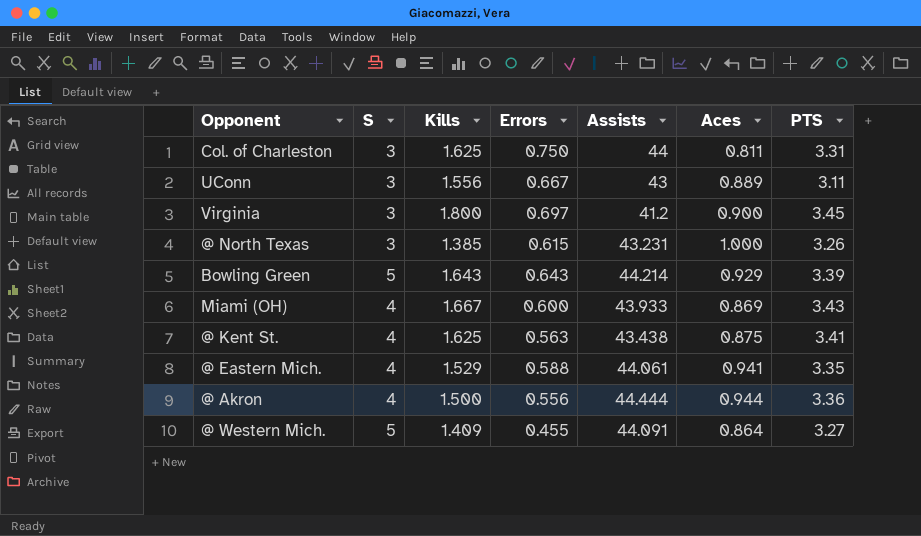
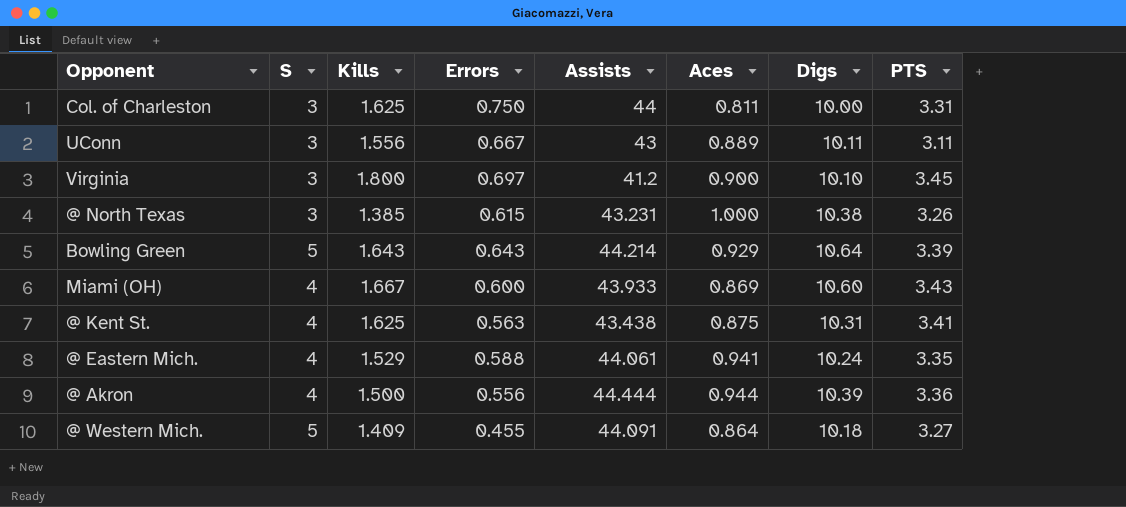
column Digs | position: none -> 7

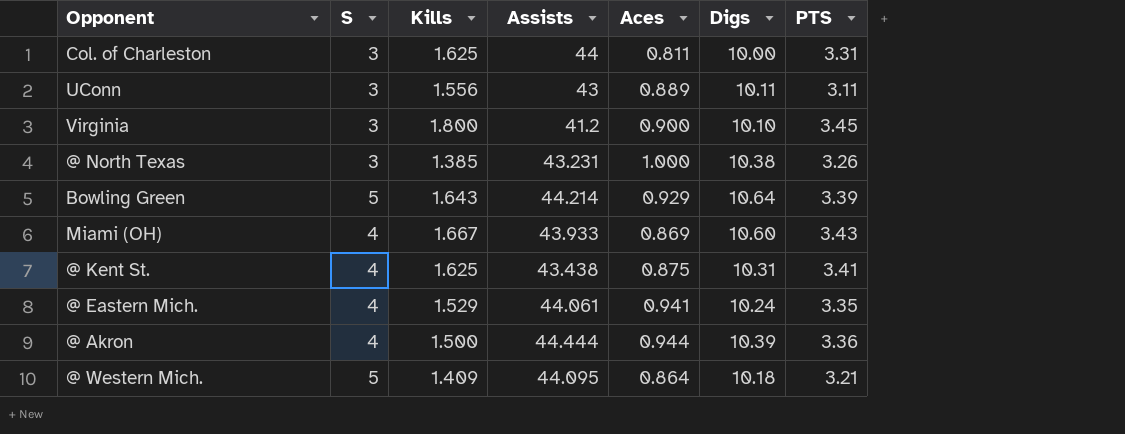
column Errors | position: 4 -> none
@ Western Mich. | Assists: 44.091 -> 44.095
@ Western Mich. | PTS: 3.27 -> 3.21

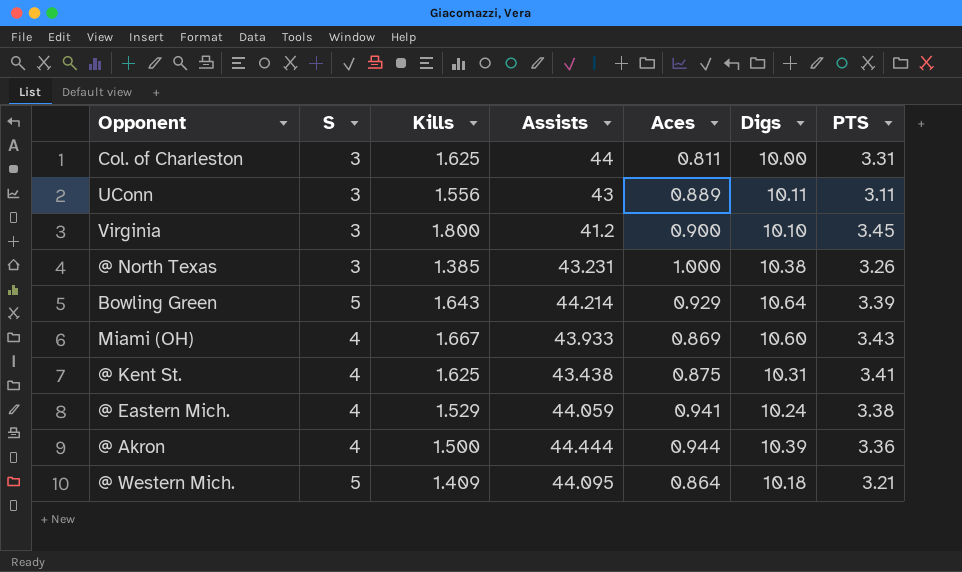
@ Eastern Mich. | Assists: 44.061 -> 44.059
@ Eastern Mich. | PTS: 3.35 -> 3.38

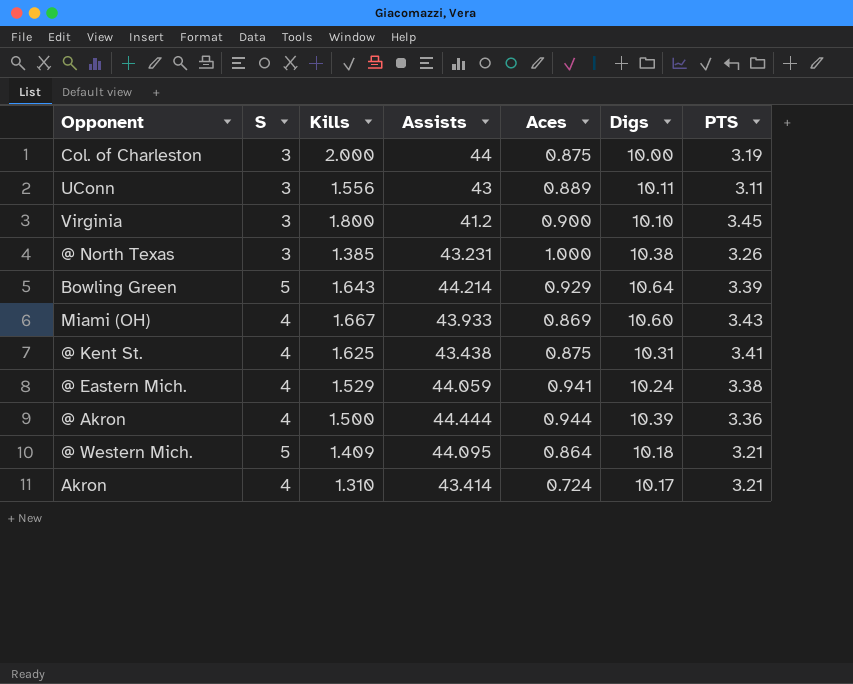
Col. of Charleston | Kills: 1.625 -> 2.000
Col. of Charleston | Aces: 0.811 -> 0.875
Col. of Charleston | PTS: 3.31 -> 3.19
row Akron: none -> 4 | 1.310 | 43.414 | 0.724 | 10.17 | 3.21

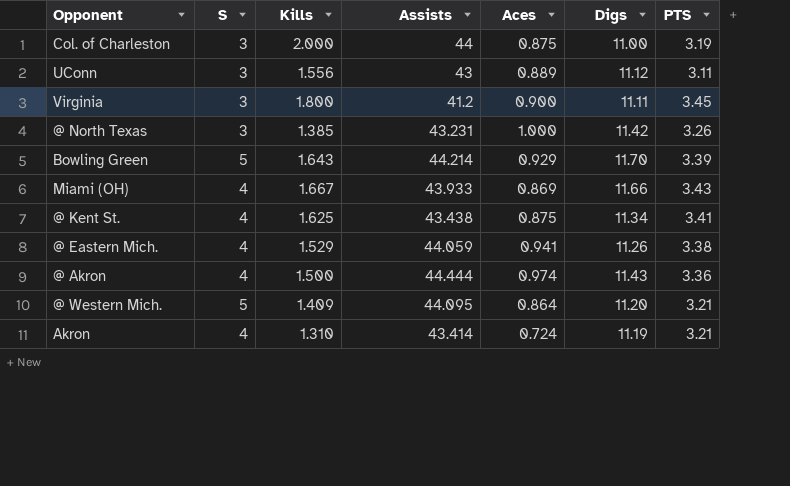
Col. of Charleston | Digs: 10.00 -> 11.00
UConn | Digs: 10.11 -> 11.12
Virginia | Digs: 10.10 -> 11.11
@ North Texas | Digs: 10.38 -> 11.42
Bowling Green | Digs: 10.64 -> 11.70
Miami (OH) | Digs: 10.60 -> 11.66
@ Kent St. | Digs: 10.31 -> 11.34
@ Eastern Mich. | Digs: 10.24 -> 11.26
@ Akron | Aces: 0.944 -> 0.974
@ Akron | Digs: 10.39 -> 11.43
@ Western Mich. | Digs: 10.18 -> 11.20
Akron | Digs: 10.17 -> 11.19

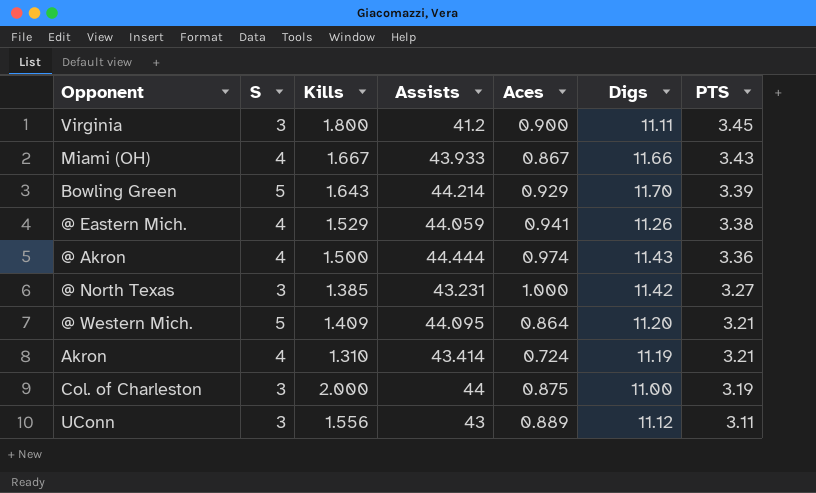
row order: none -> PTS descending
row @ Kent St.: 4 | 1.625 | 43.438 | 0.875 | 11.34 | 3.41 -> none
Miami (OH) | Aces: 0.869 -> 0.867
@ North Texas | PTS: 3.26 -> 3.27

